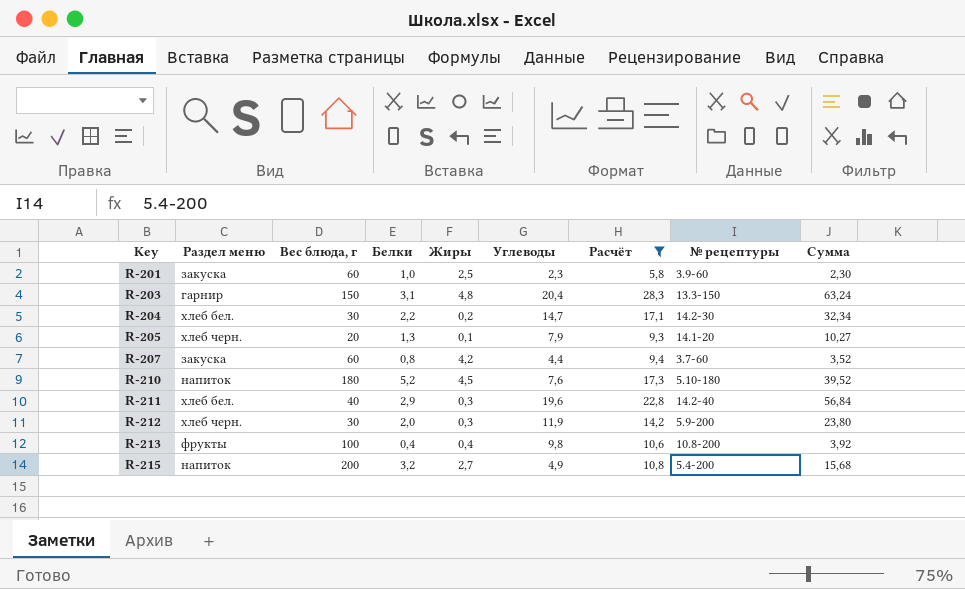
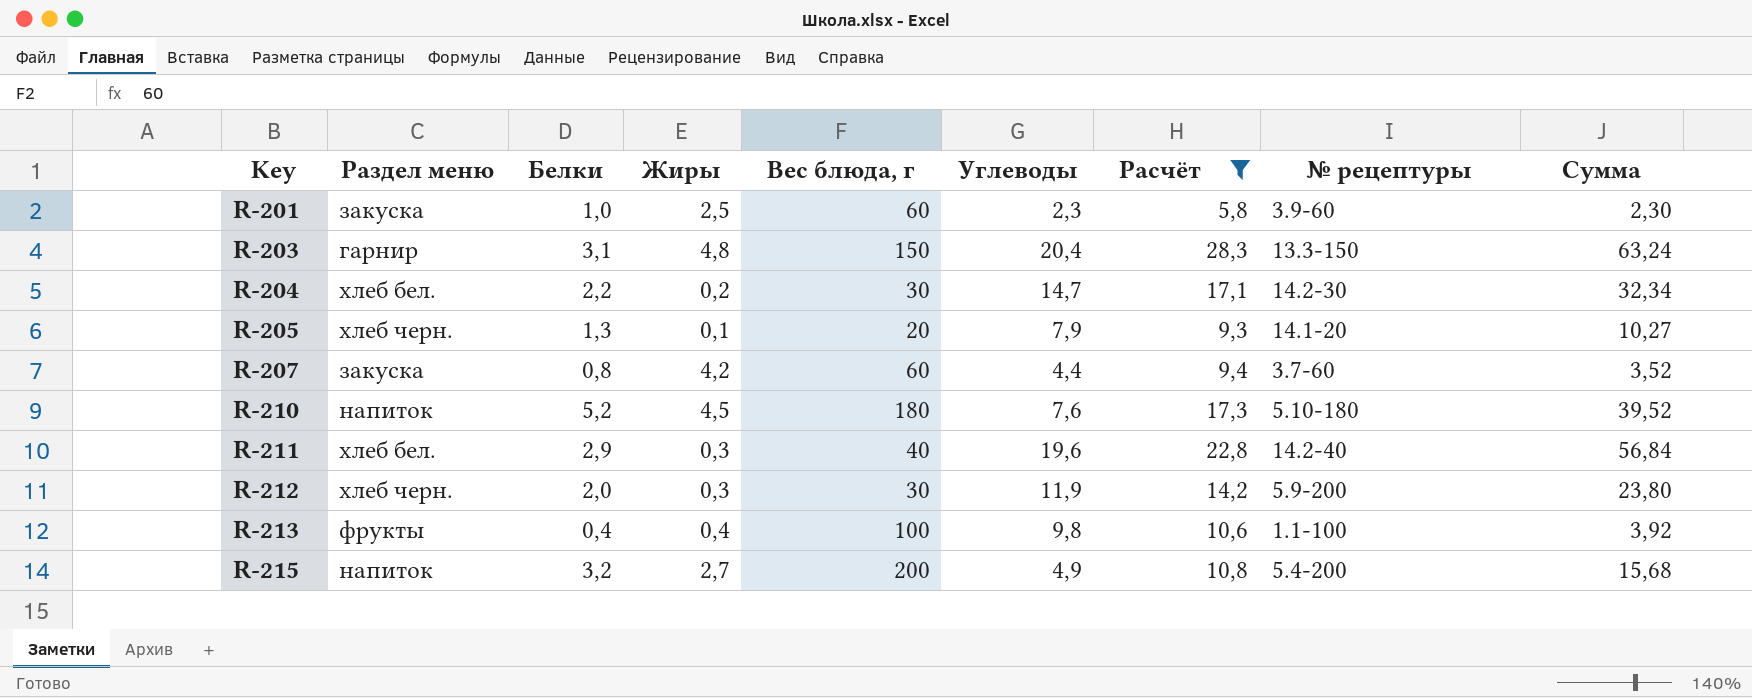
column Вес блюда, г | position: 3 -> 5
R-213 | № рецептуры: 10.8-200 -> 1.1-100

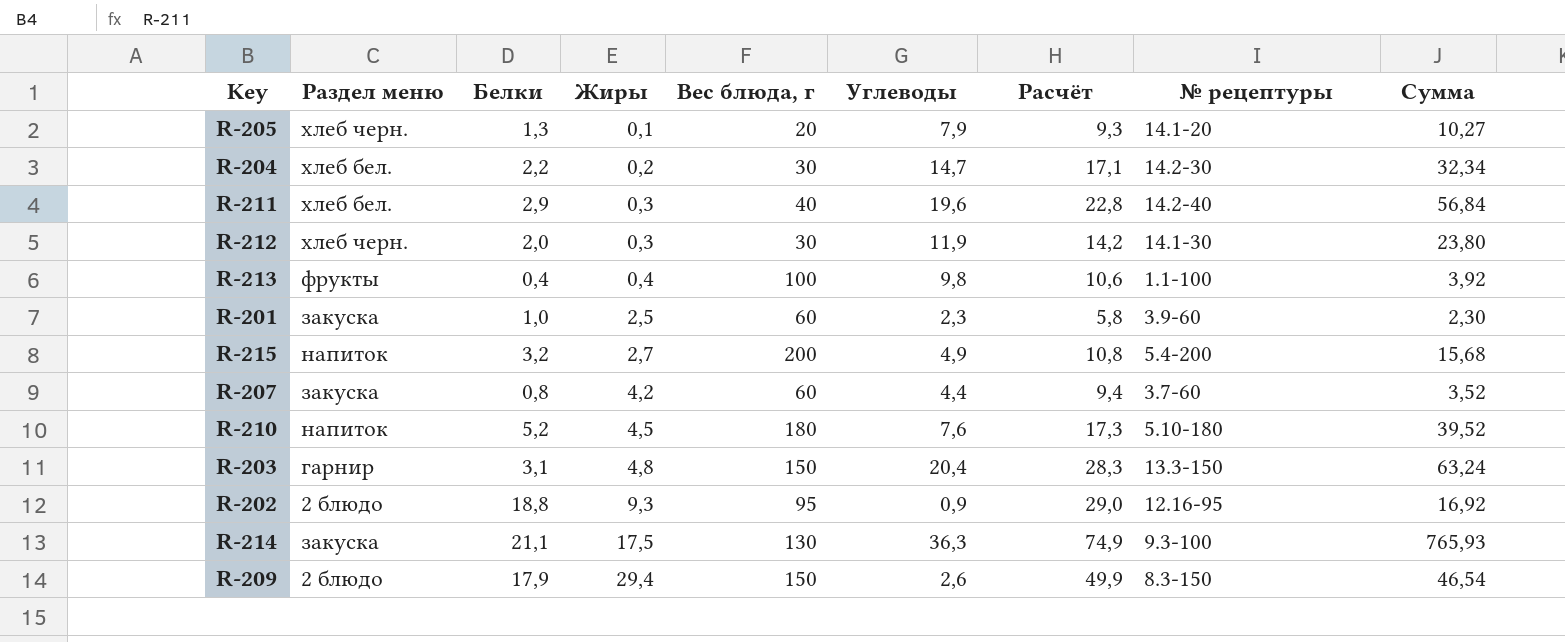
filter: Расчёт <= 28,3 -> none
row order: Key ascending -> Жиры ascending
R-212 | № рецептуры: 5.9-200 -> 14.1-30

